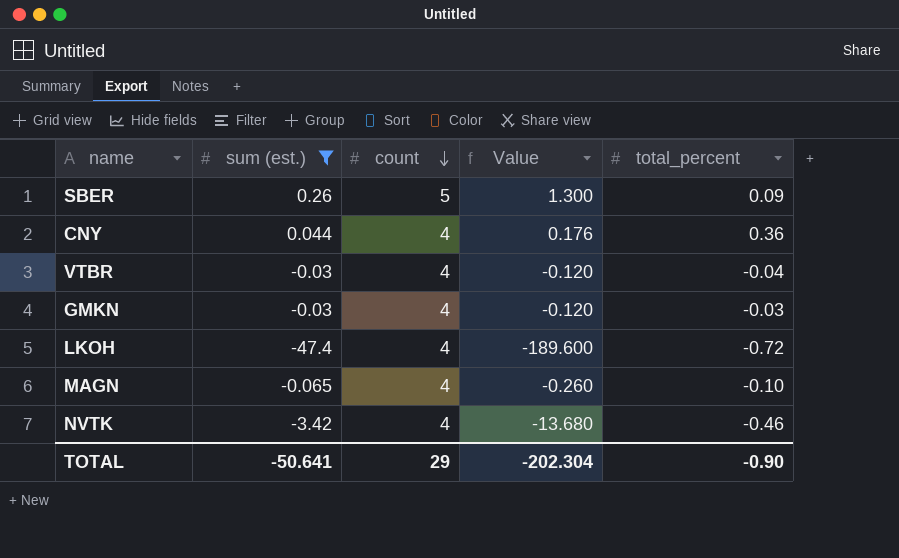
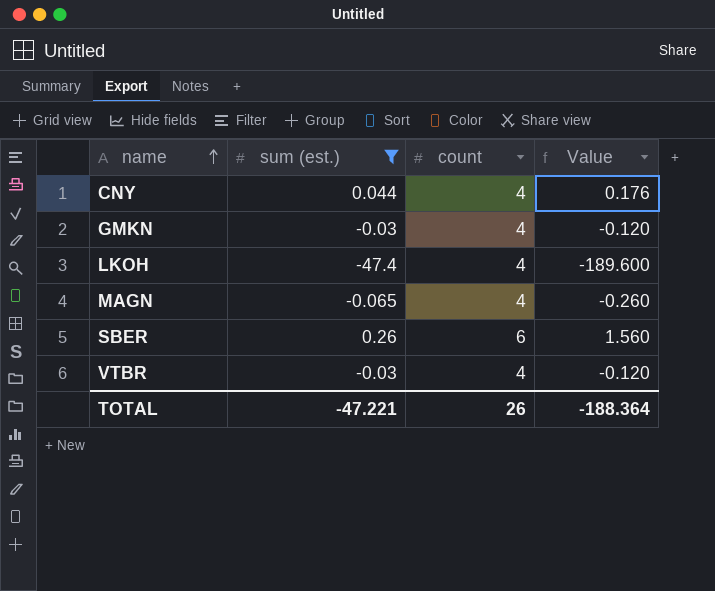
row order: count descending -> name ascending
column total_percent | position: 5 -> none
row NVTK: -3.42 | 4 | -13.680 | -0.46 -> none
SBER | count: 5 -> 6
SBER | Value: 1.300 -> 1.560
TOTAL | sum (est.): -50.641 -> -47.221
TOTAL | count: 29 -> 26
TOTAL | Value: -202.304 -> -188.364

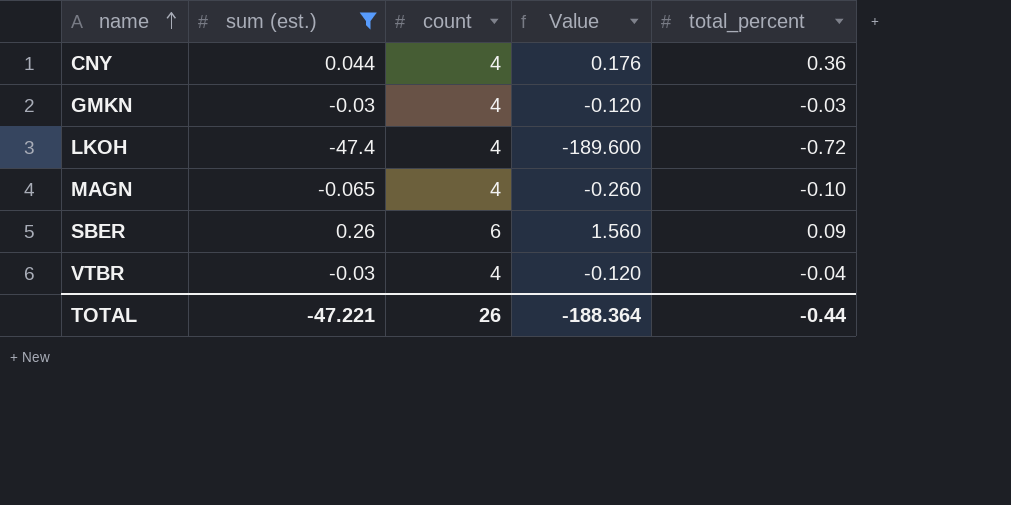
column total_percent | position: none -> 5

